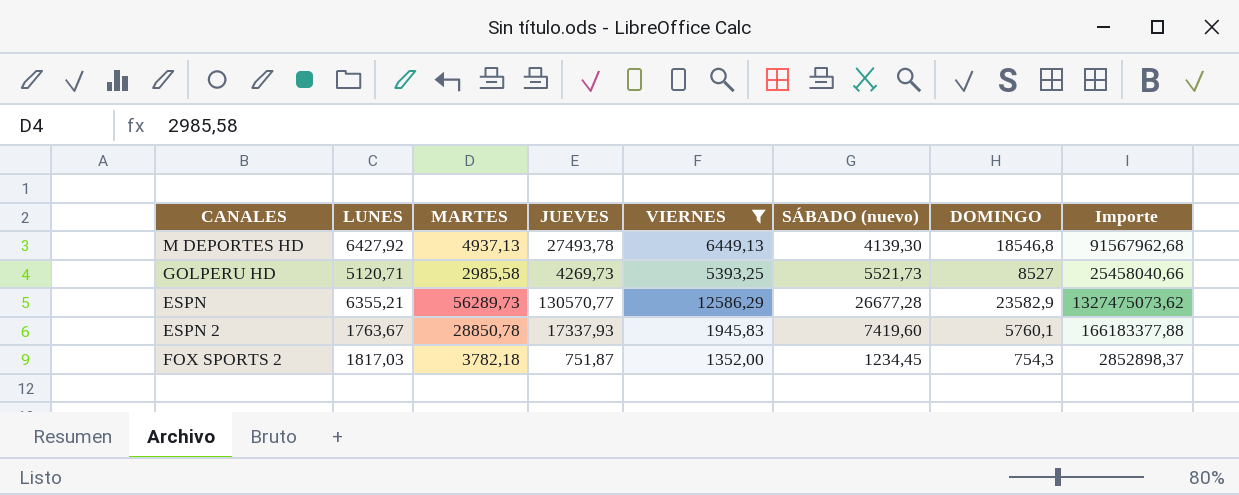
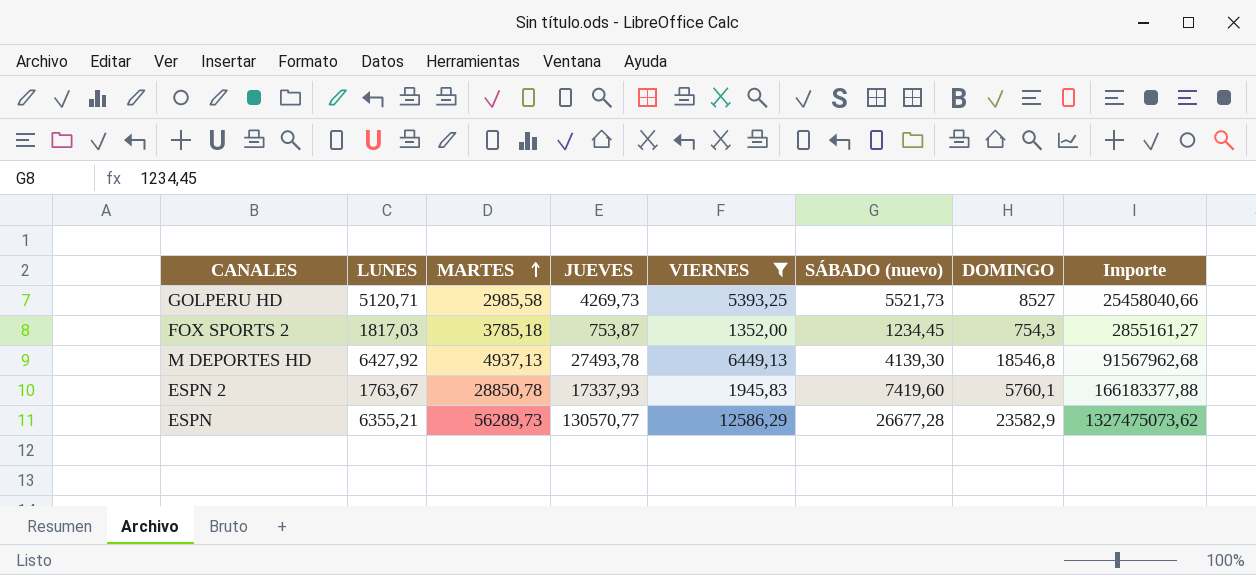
row order: none -> MARTES ascending
FOX SPORTS 2 | MARTES: 3782,18 -> 3785,18
FOX SPORTS 2 | JUEVES: 751,87 -> 753,87
FOX SPORTS 2 | Importe: 2852898,37 -> 2855161,27

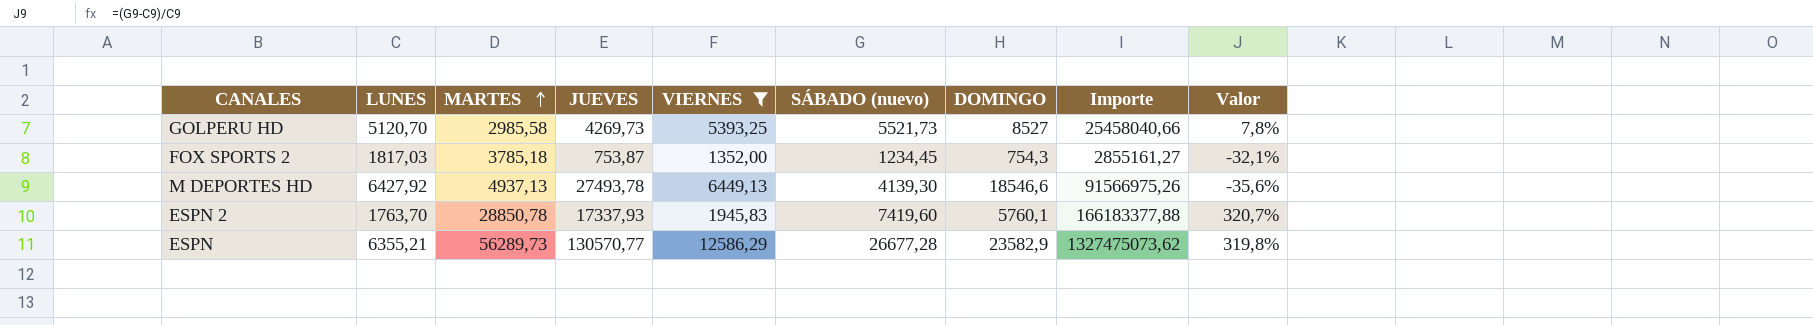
column Valor | formula: none -> ([SÁBADO (nuevo)] - [LUNES]) / [LUNES]
GOLPERU HD | LUNES: 5120,71 -> 5120,70
M DEPORTES HD | DOMINGO: 18546,8 -> 18546,6
M DEPORTES HD | Importe: 91567962,68 -> 91566975,26
ESPN 2 | LUNES: 1763,67 -> 1763,70

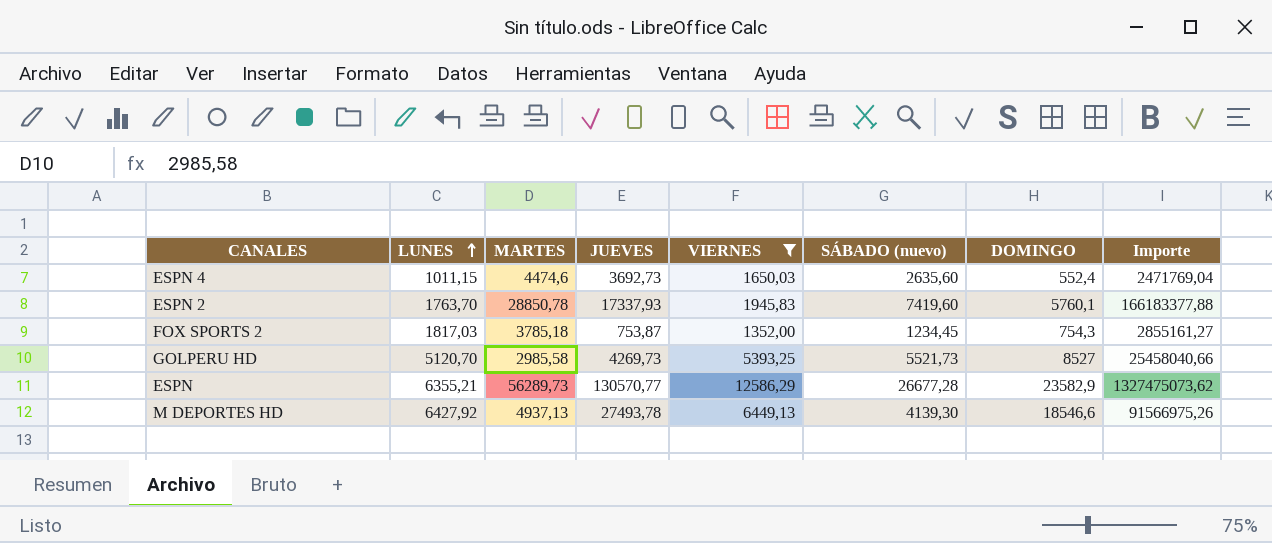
row order: MARTES ascending -> LUNES ascending
column Valor | formula: ([SÁBADO (nuevo)] - [LUNES]) / [LUNES] -> none
row ESPN 4: none -> 1011,15 | 4474,6 | 3692,73 | 1650,03 | 2635,60 | 552,4 | 2471769,04

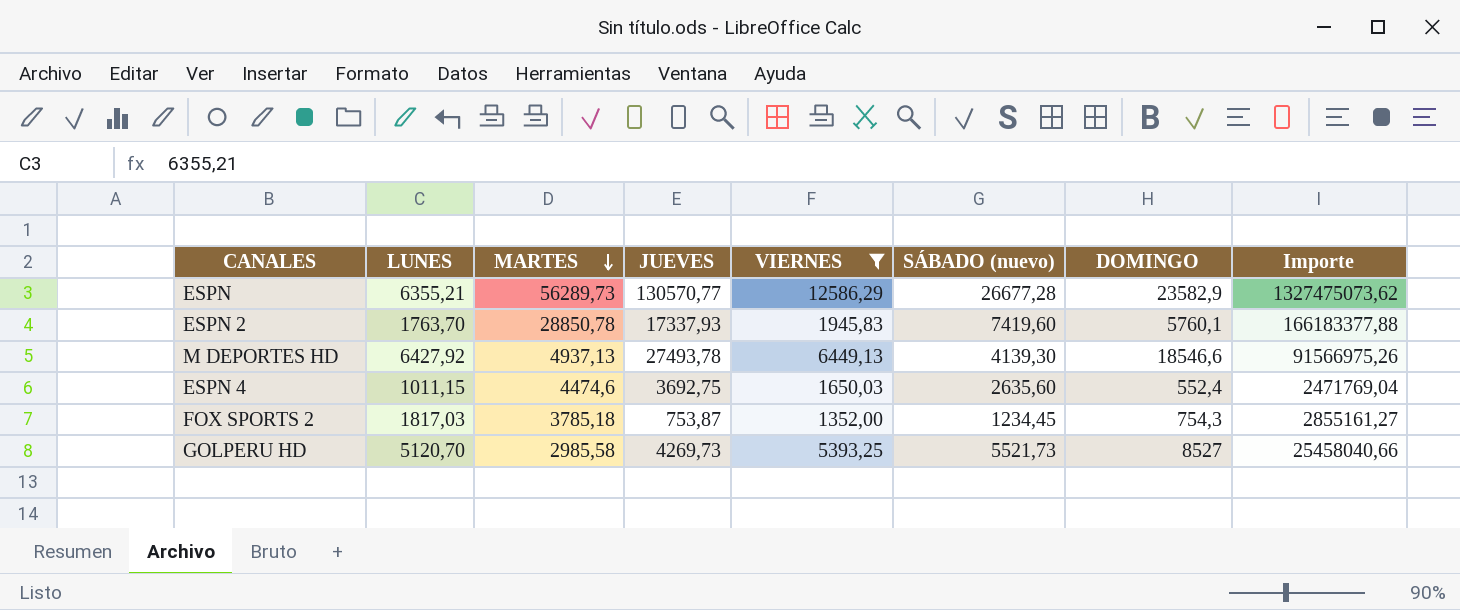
row order: LUNES ascending -> MARTES descending
ESPN 4 | JUEVES: 3692,73 -> 3692,75

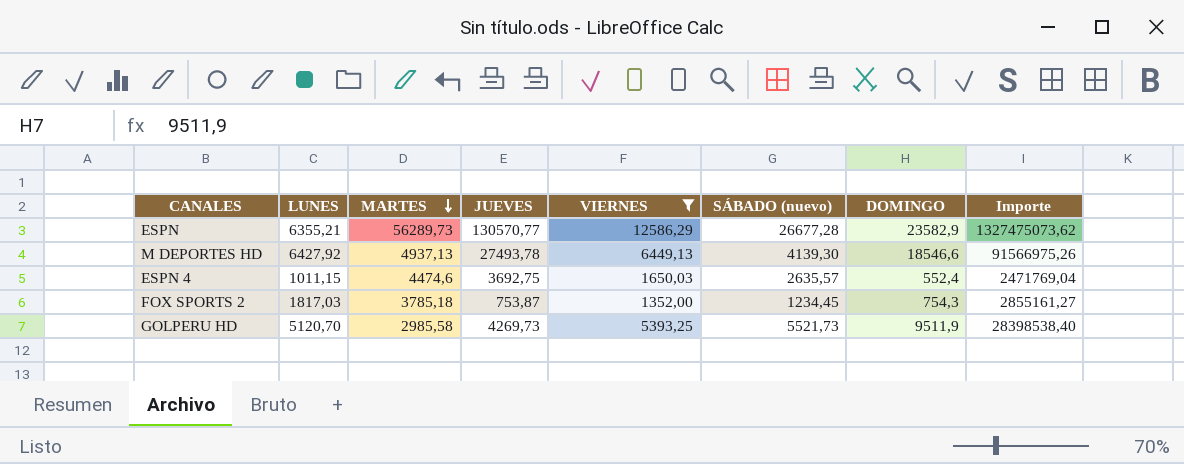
row ESPN 2: 1763,70 | 28850,78 | 17337,93 | 1945,83 | 7419,60 | 5760,1 | 166183377,88 -> none
ESPN 4 | SÁBADO (nuevo): 2635,60 -> 2635,57
GOLPERU HD | DOMINGO: 8527 -> 9511,9
GOLPERU HD | Importe: 25458040,66 -> 28398538,40

